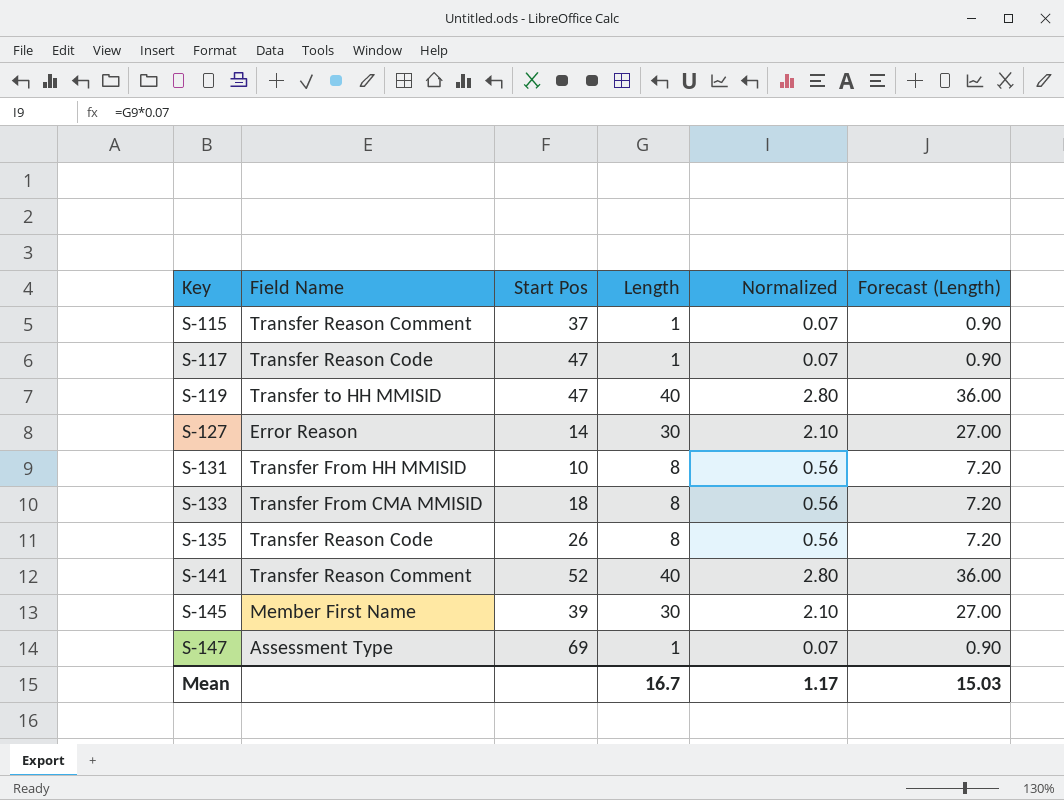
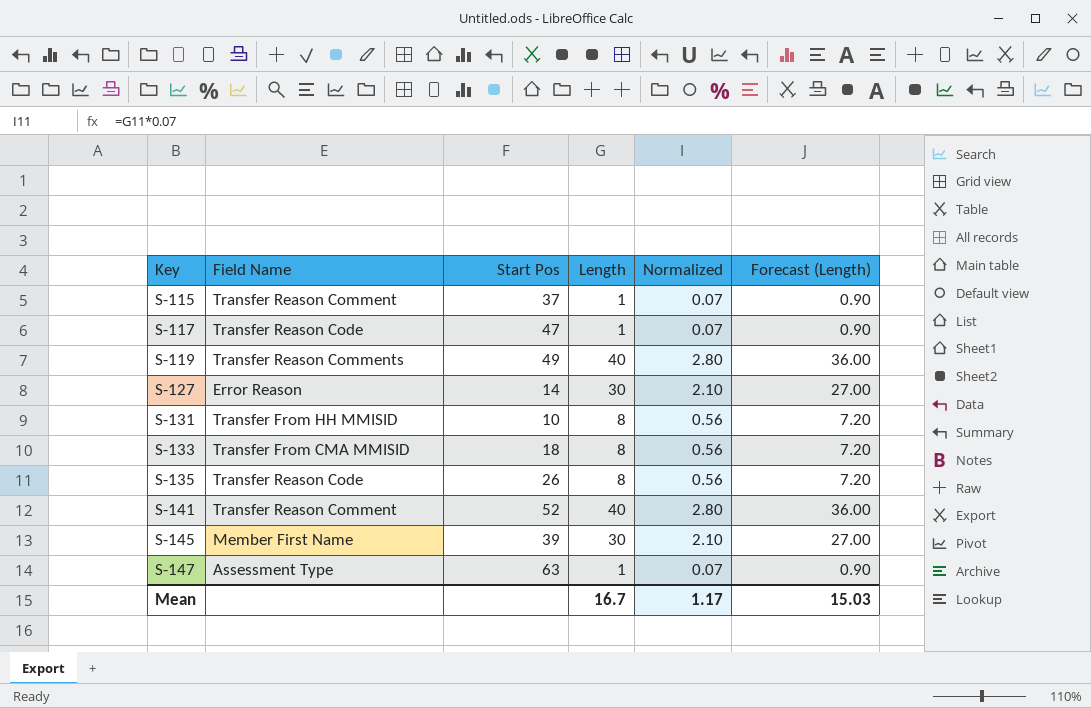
S-119 | Field Name: Transfer to HH MMISID -> Transfer Reason Comments
S-119 | Start Pos: 47 -> 49
S-147 | Start Pos: 69 -> 63

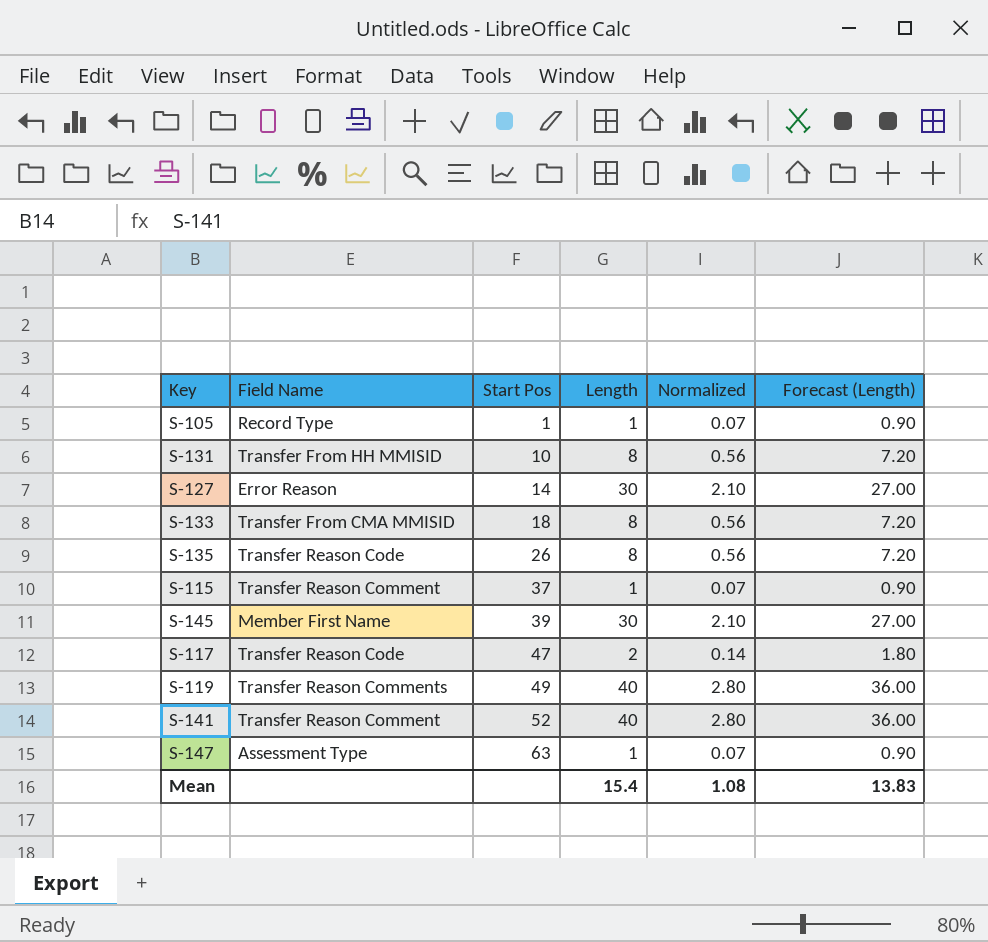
row order: Key ascending -> Start Pos ascending
row S-105: none -> Record Type | 1 | 1 | 0.07 | 0.90
S-117 | Length: 1 -> 2
S-117 | Normalized: 0.07 -> 0.14
S-117 | Forecast (Length): 0.90 -> 1.80
Mean | Length: 16.7 -> 15.4
Mean | Normalized: 1.17 -> 1.08
Mean | Forecast (Length): 15.03 -> 13.83

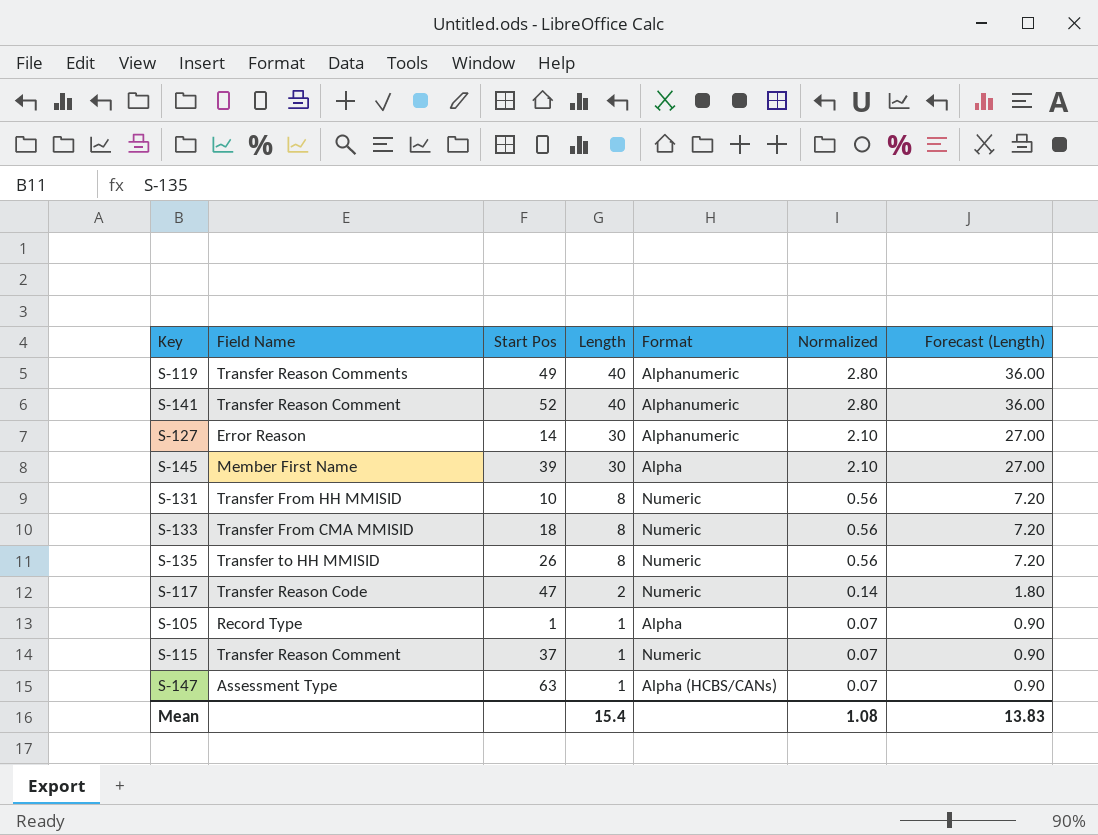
row order: Start Pos ascending -> Length descending
column Format | position: none -> 5
S-135 | Field Name: Transfer Reason Code -> Transfer to HH MMISID

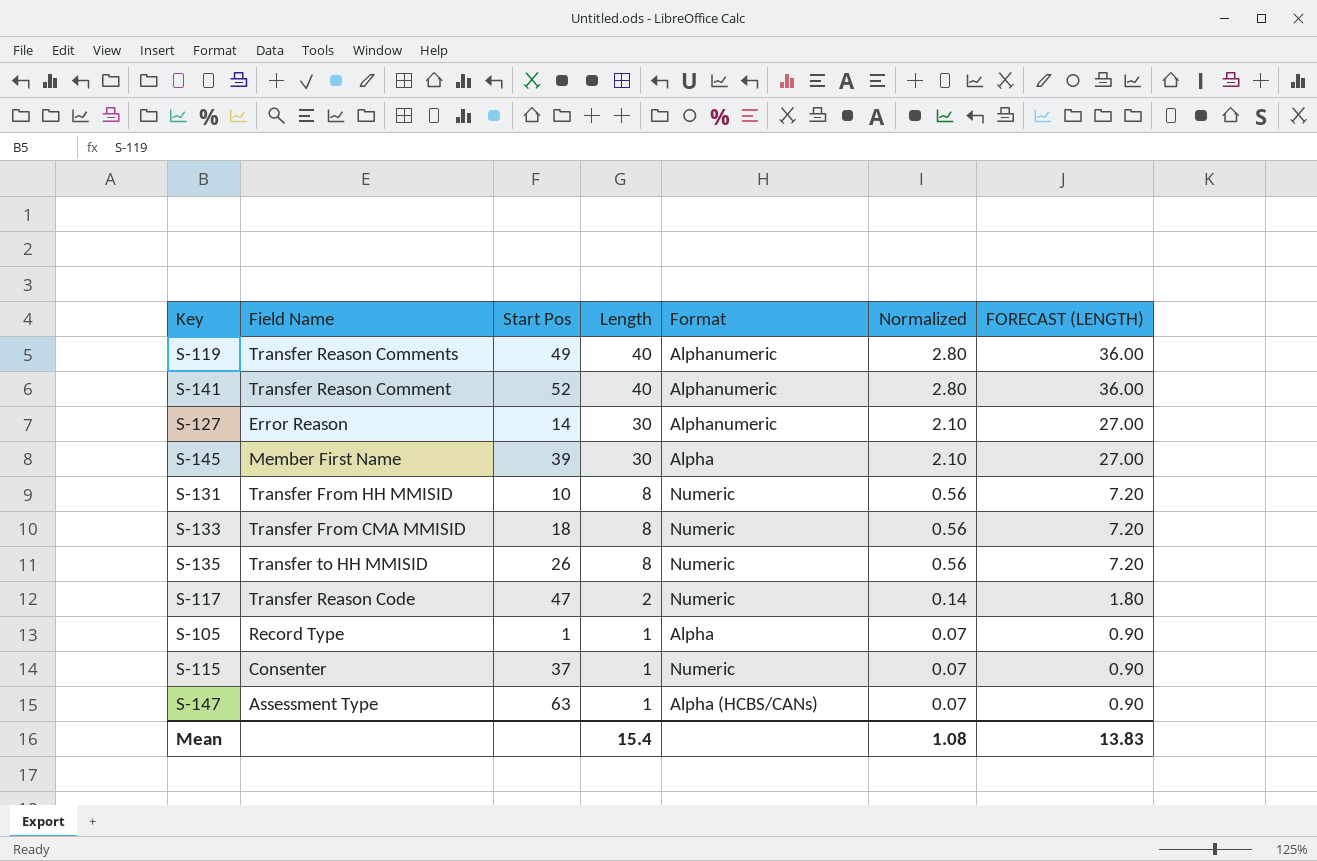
column name: Forecast (Length) -> FORECAST (LENGTH)
S-115 | Field Name: Transfer Reason Comment -> Consenter

